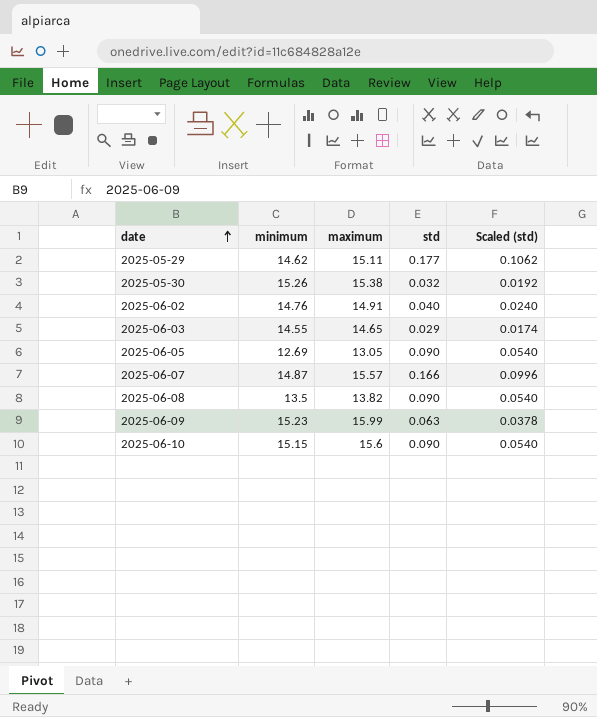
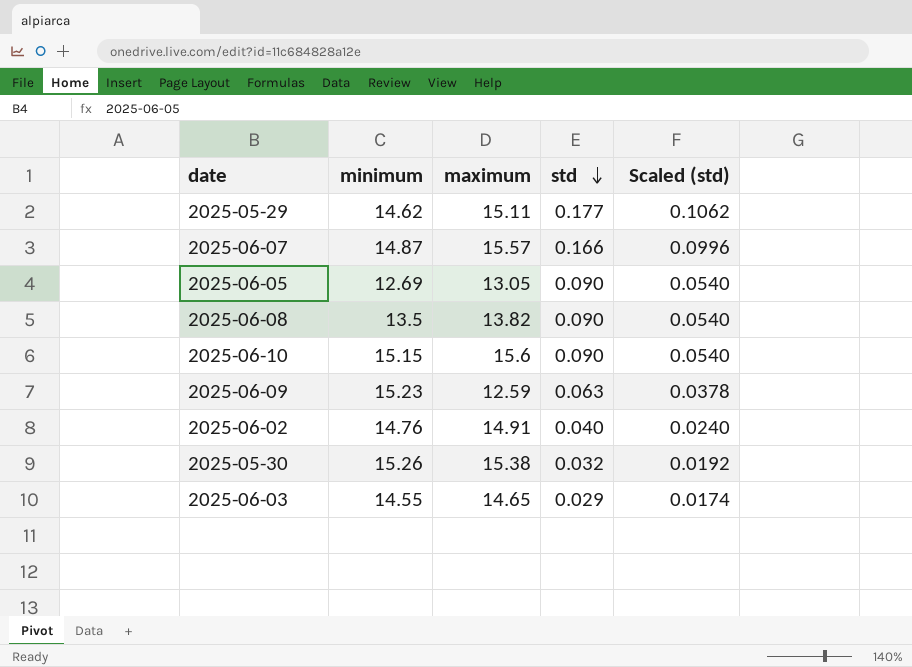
row order: date ascending -> std descending
2025-06-09 | maximum: 15.99 -> 12.59

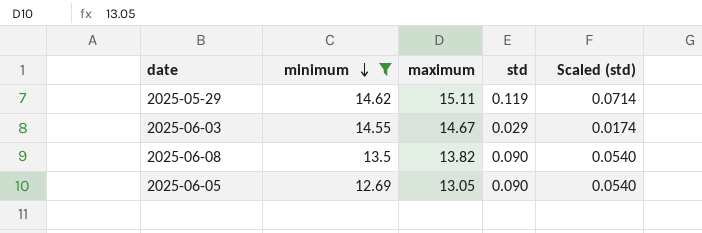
filter: none -> minimum <= 14.62
row order: std descending -> minimum descending
2025-05-29 | std: 0.177 -> 0.119
2025-05-29 | Scaled (std): 0.1062 -> 0.0714
2025-06-03 | maximum: 14.65 -> 14.67

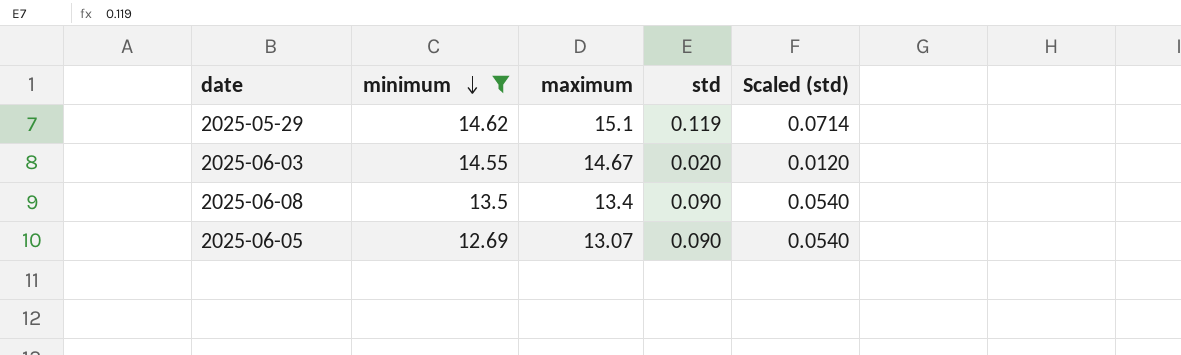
2025-05-29 | maximum: 15.11 -> 15.1
2025-06-03 | std: 0.029 -> 0.020
2025-06-03 | Scaled (std): 0.0174 -> 0.0120
2025-06-08 | maximum: 13.82 -> 13.4
2025-06-05 | maximum: 13.05 -> 13.07

